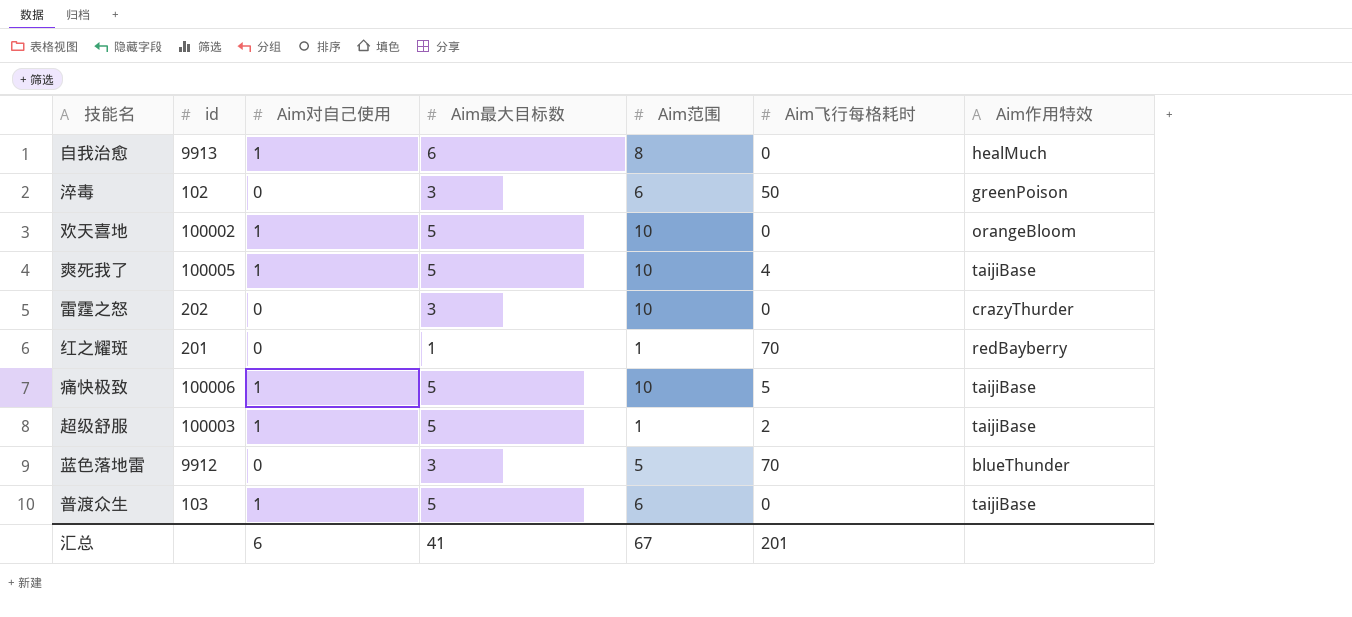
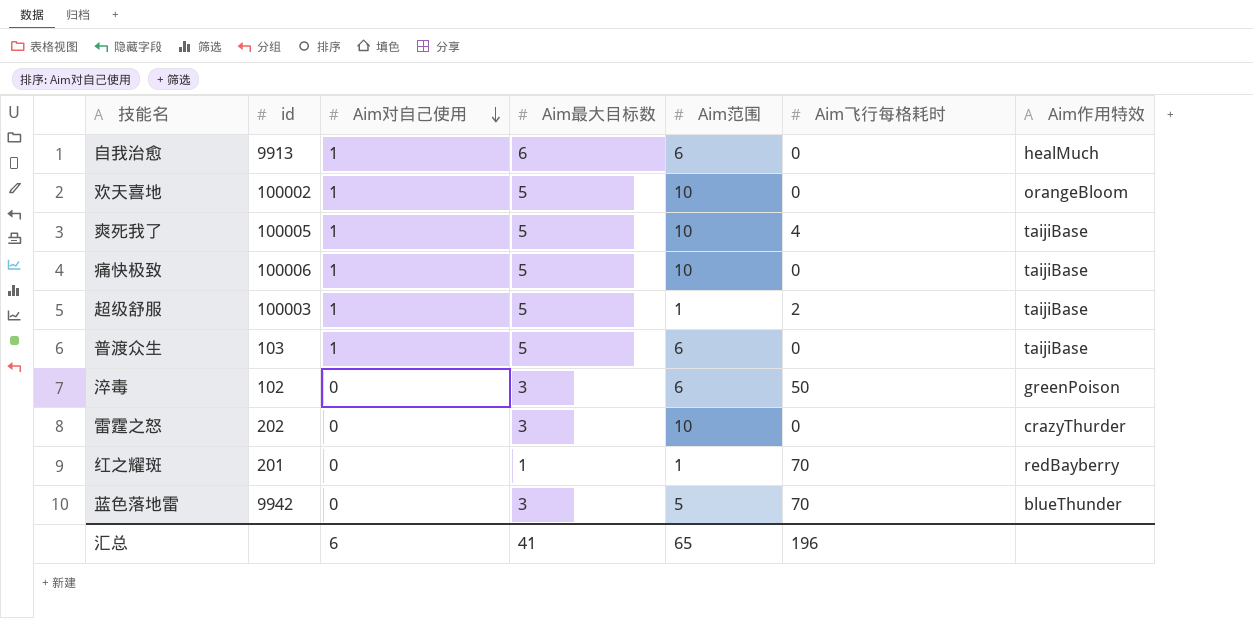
row order: none -> Aim对自己使用 descending
自我治愈 | Aim范围: 8 -> 6
痛快极致 | Aim飞行每格耗时: 5 -> 0
蓝色落地雷 | id: 9912 -> 9942
汇总 | Aim范围: 67 -> 65
汇总 | Aim飞行每格耗时: 201 -> 196

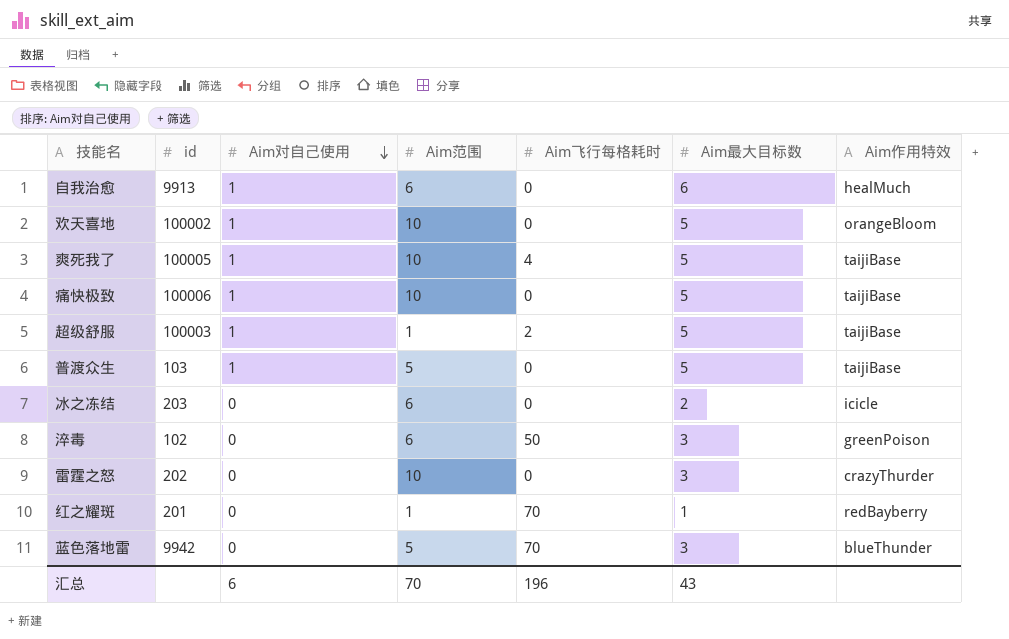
column Aim最大目标数 | position: 4 -> 6
普渡众生 | Aim范围: 6 -> 5
row 冰之冻结: none -> 203 | 0 | 6 | 0 | 2 | icicle
汇总 | Aim范围: 65 -> 70
汇总 | Aim最大目标数: 41 -> 43

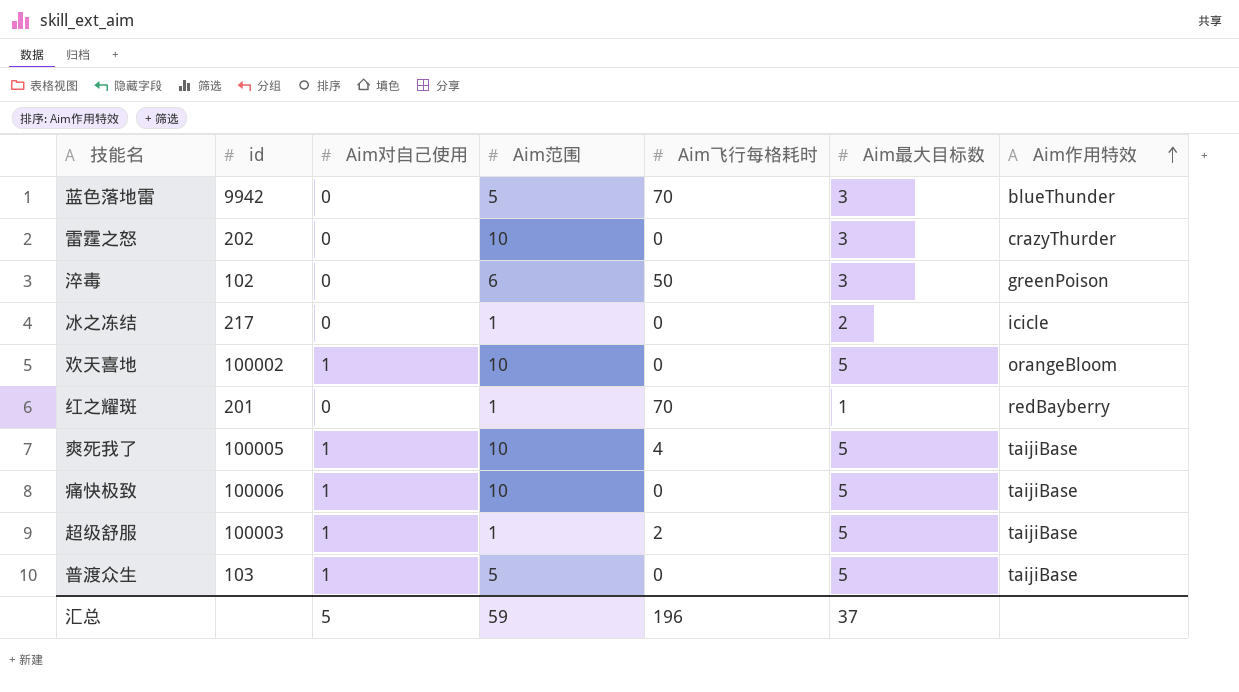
row order: Aim对自己使用 descending -> Aim作用特效 ascending
row 自我治愈: 9913 | 1 | 6 | 0 | 6 | healMuch -> none
冰之冻结 | id: 203 -> 217
冰之冻结 | Aim范围: 6 -> 1
汇总 | Aim对自己使用: 6 -> 5
汇总 | Aim范围: 70 -> 59
汇总 | Aim最大目标数: 43 -> 37

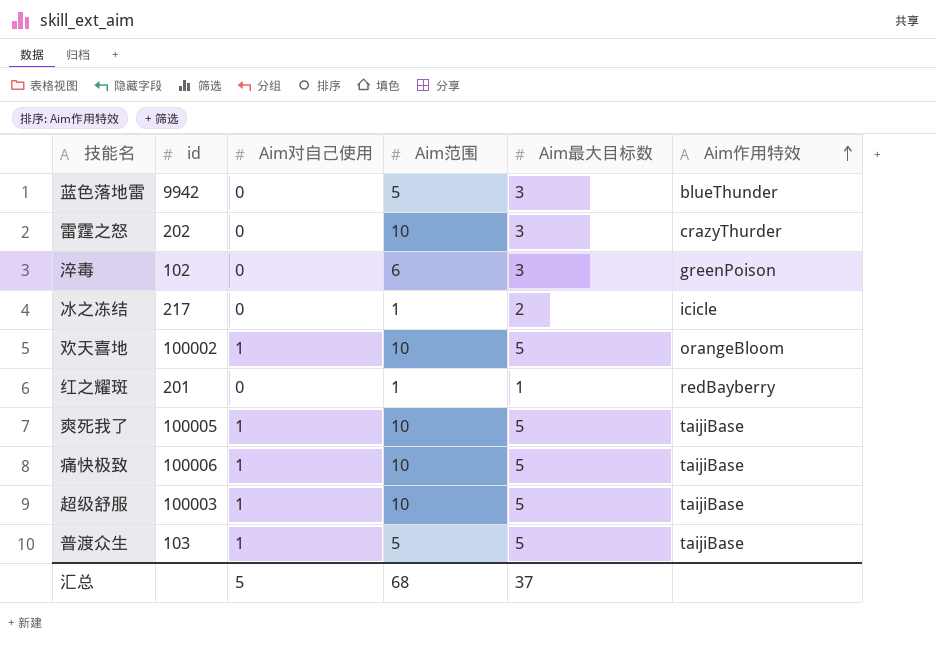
column Aim飞行每格耗时 | position: 5 -> none
超级舒服 | Aim范围: 1 -> 10
汇总 | Aim范围: 59 -> 68

